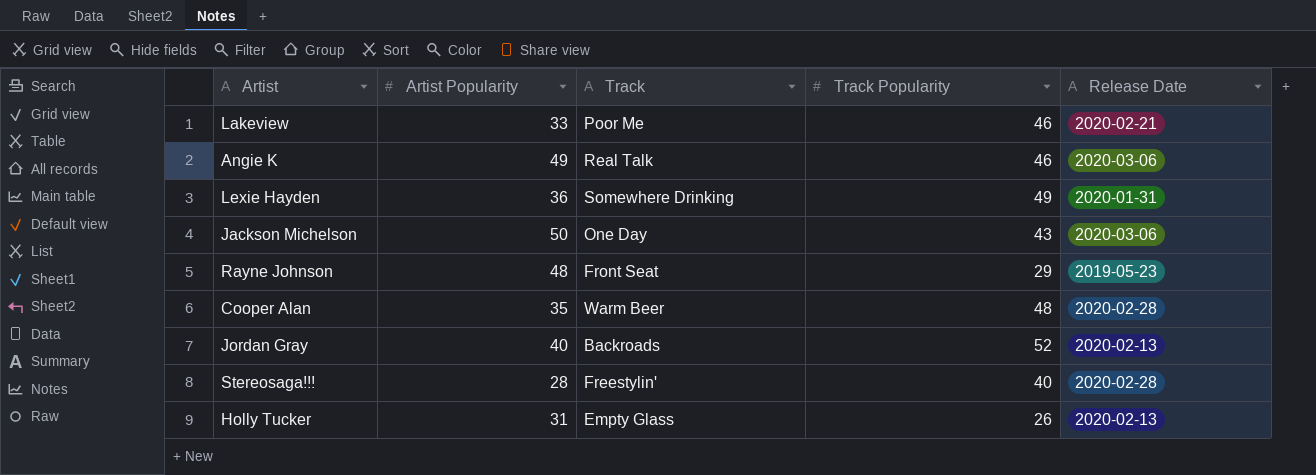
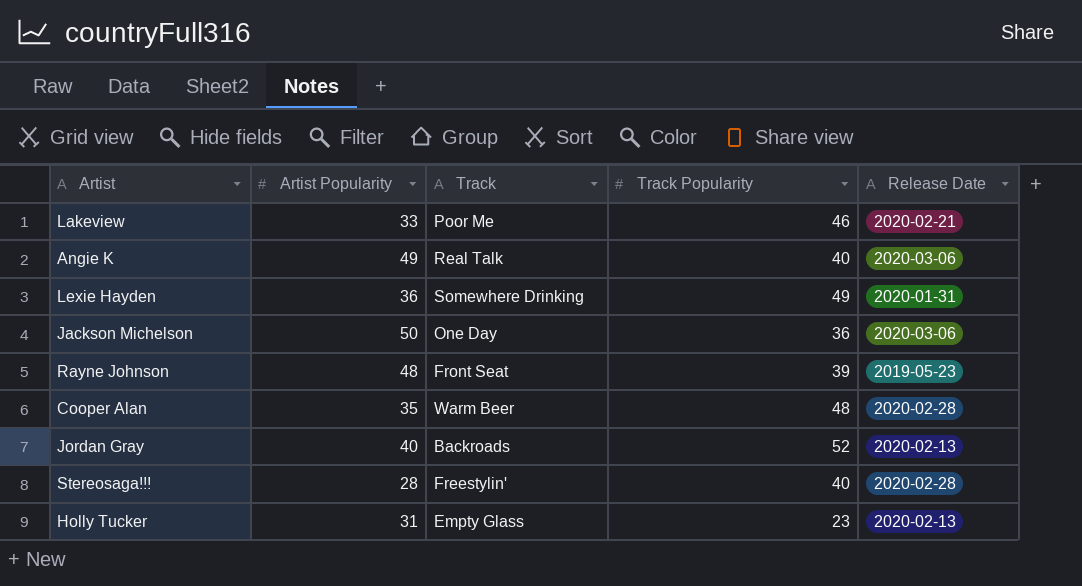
Angie K | Track Popularity: 46 -> 40
Jackson Michelson | Track Popularity: 43 -> 36
Rayne Johnson | Track Popularity: 29 -> 39
Holly Tucker | Track Popularity: 26 -> 23

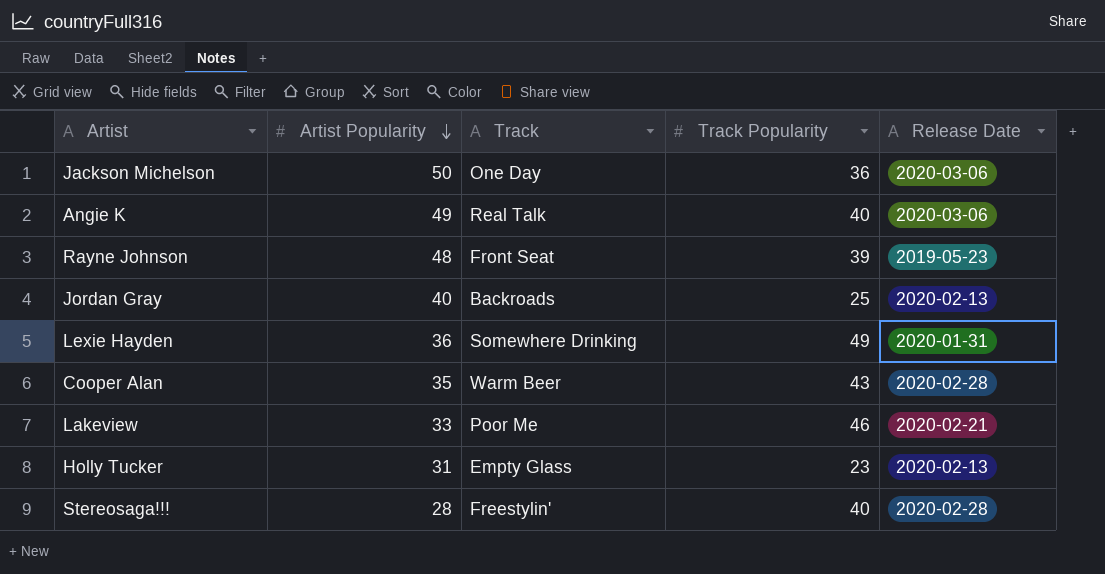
row order: none -> Artist Popularity descending
Jordan Gray | Track Popularity: 52 -> 25
Cooper Alan | Track Popularity: 48 -> 43

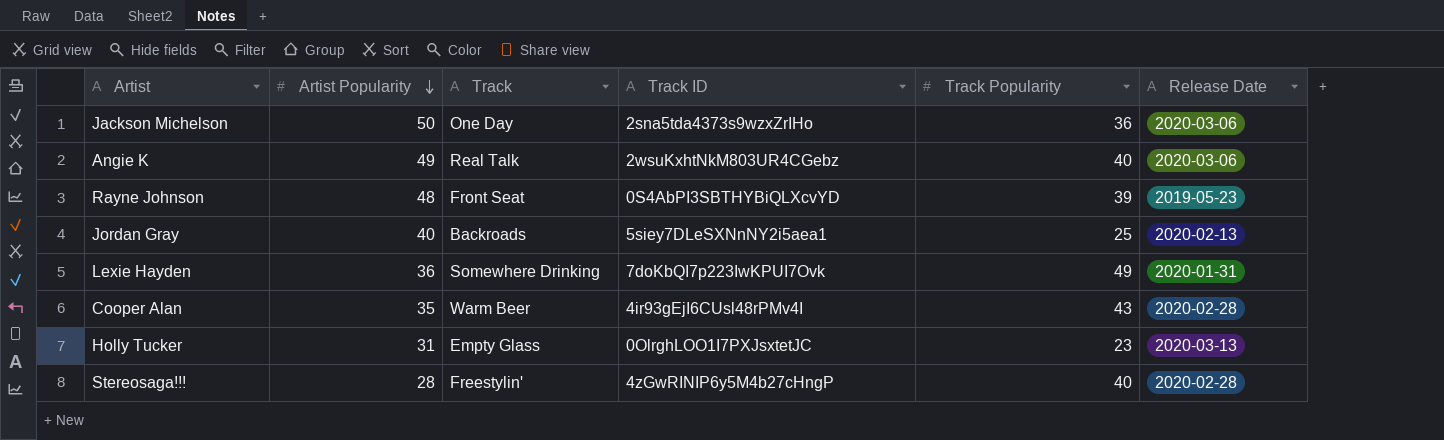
column Track ID | position: none -> 4
row Lakeview: 33 | Poor Me | 46 | 2020-02-21 -> none
Holly Tucker | Release Date: 2020-02-13 -> 2020-03-13

